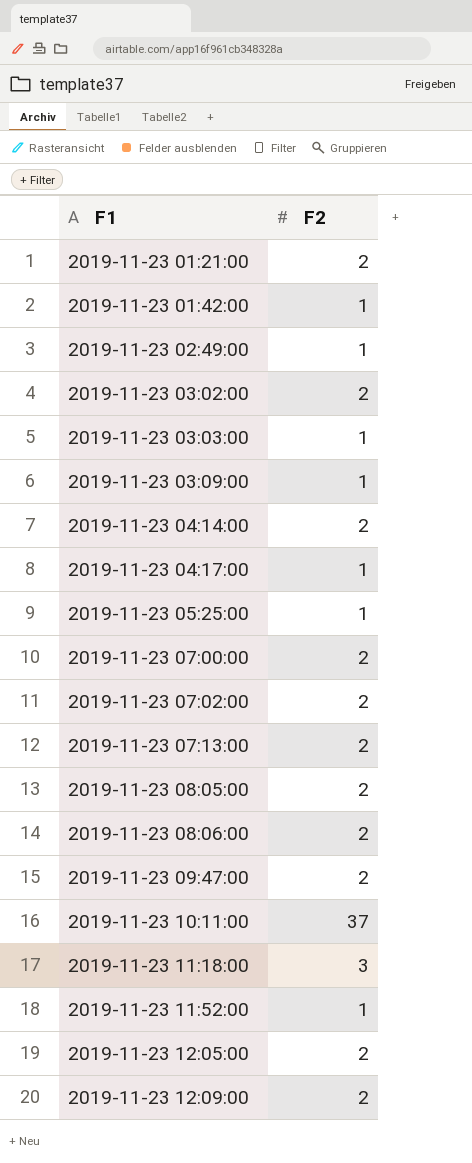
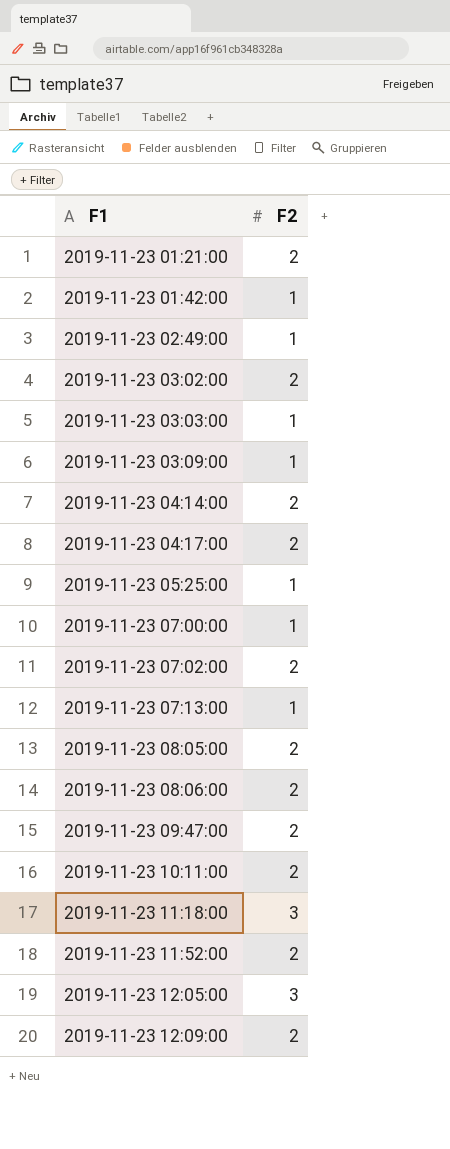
2019-11-23 04:17:00 | F2: 1 -> 2
2019-11-23 07:00:00 | F2: 2 -> 1
2019-11-23 07:13:00 | F2: 2 -> 1
2019-11-23 10:11:00 | F2: 37 -> 2
2019-11-23 11:52:00 | F2: 1 -> 2
2019-11-23 12:05:00 | F2: 2 -> 3

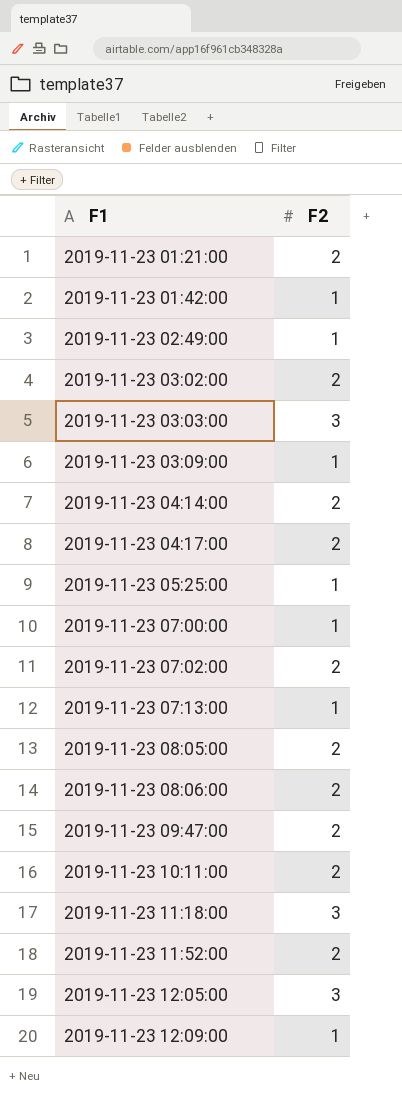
2019-11-23 03:03:00 | F2: 1 -> 3
2019-11-23 12:09:00 | F2: 2 -> 1

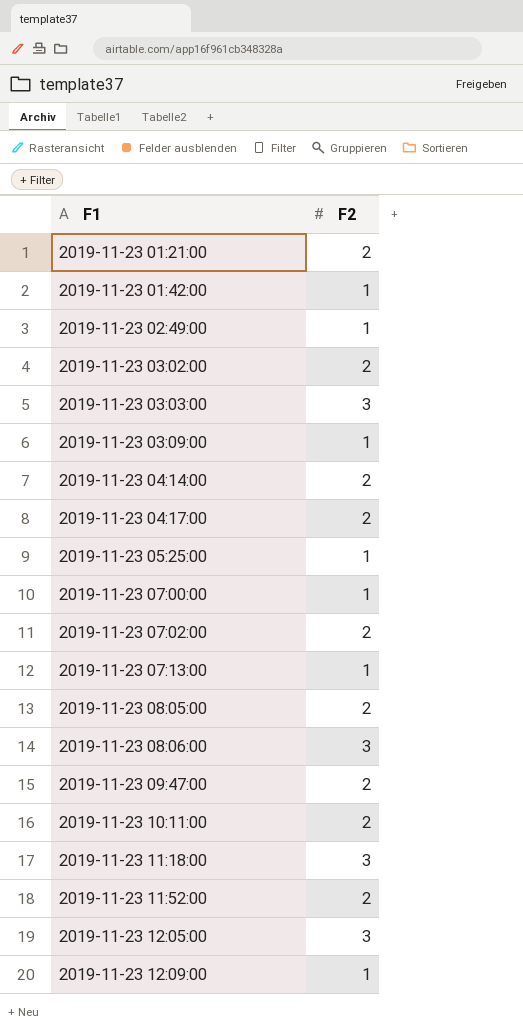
2019-11-23 08:06:00 | F2: 2 -> 3

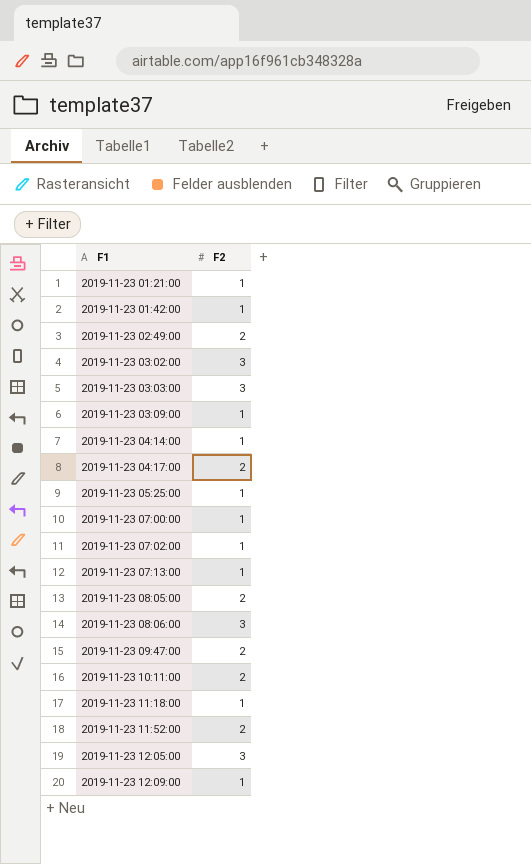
2019-11-23 01:21:00 | F2: 2 -> 1
2019-11-23 02:49:00 | F2: 1 -> 2
2019-11-23 03:02:00 | F2: 2 -> 3
2019-11-23 04:14:00 | F2: 2 -> 1
2019-11-23 07:02:00 | F2: 2 -> 1
2019-11-23 11:18:00 | F2: 3 -> 1

